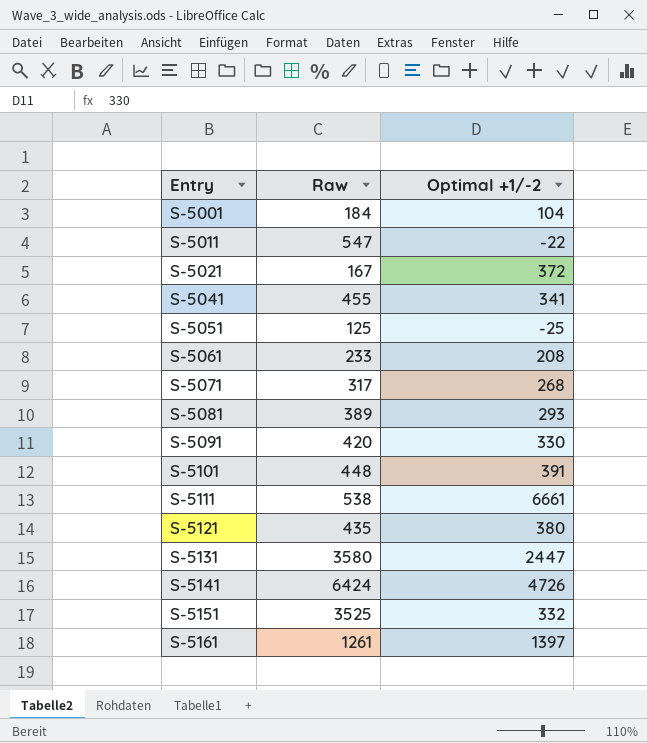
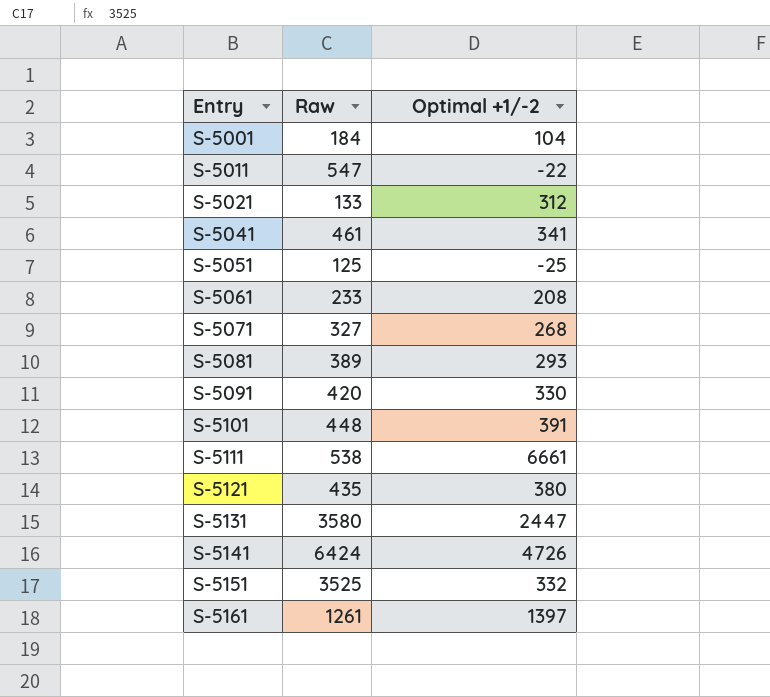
S-5021 | Raw: 167 -> 133
S-5021 | Optimal +1/-2: 372 -> 312
S-5041 | Raw: 455 -> 461
S-5071 | Raw: 317 -> 327

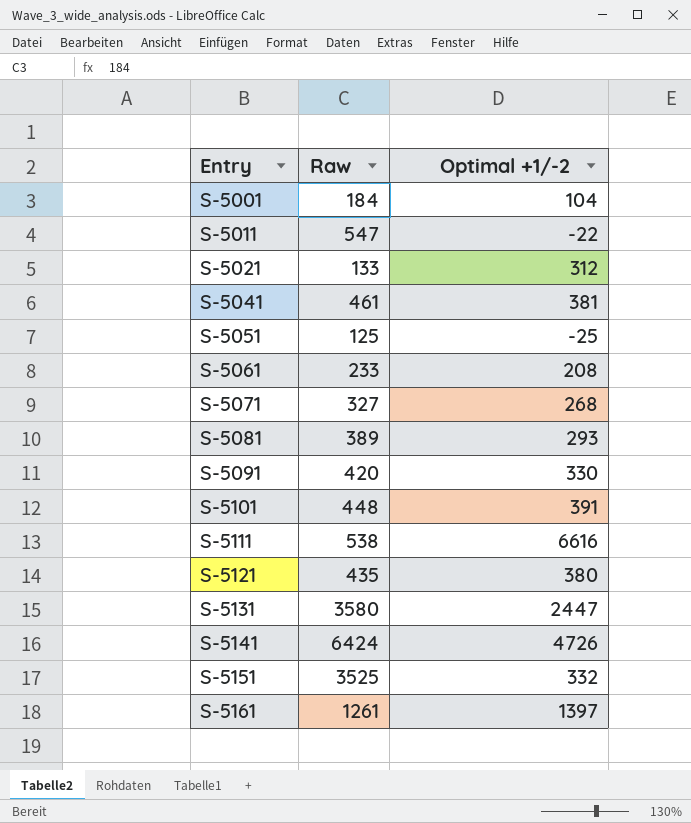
S-5041 | Optimal +1/-2: 341 -> 381
S-5111 | Optimal +1/-2: 6661 -> 6616

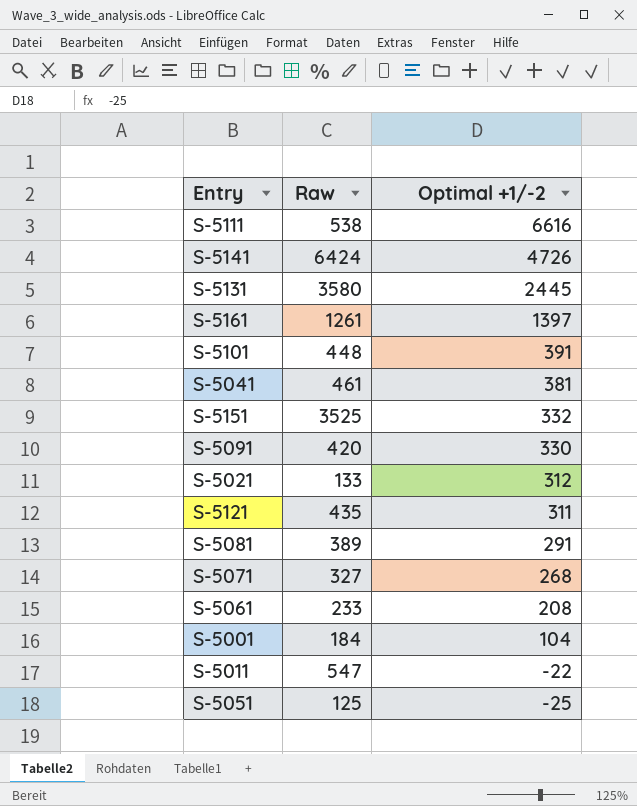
row order: Entry ascending -> Optimal +1/-2 descending
S-5131 | Optimal +1/-2: 2447 -> 2445
S-5121 | Optimal +1/-2: 380 -> 311
S-5081 | Optimal +1/-2: 293 -> 291

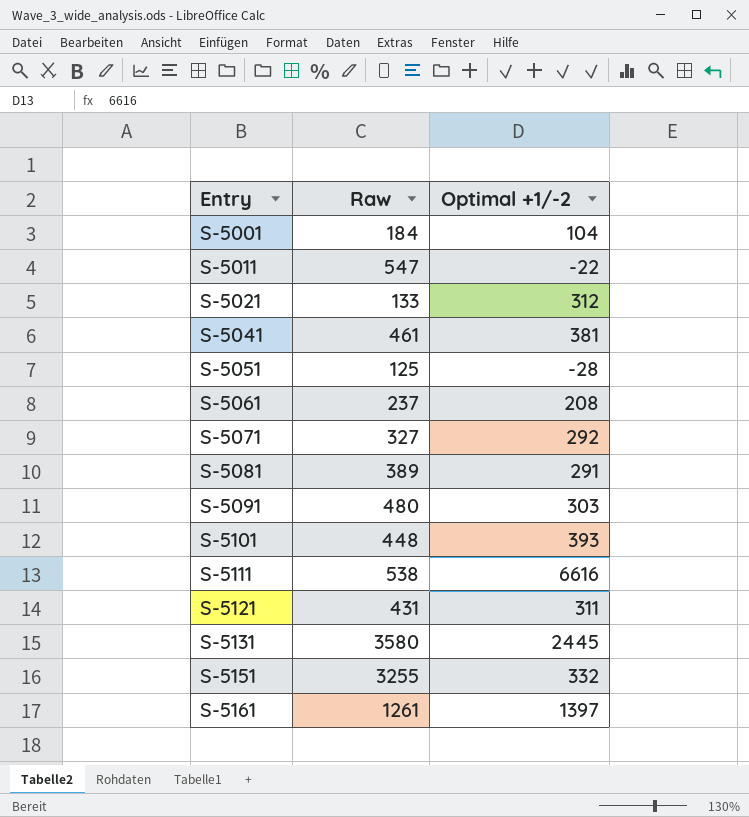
row order: Optimal +1/-2 descending -> Entry ascending
row S-5141: 6424 | 4726 -> none
S-5051 | Optimal +1/-2: -25 -> -28
S-5061 | Raw: 233 -> 237
S-5071 | Optimal +1/-2: 268 -> 292
S-5091 | Raw: 420 -> 480
S-5091 | Optimal +1/-2: 330 -> 303
S-5101 | Optimal +1/-2: 391 -> 393
S-5121 | Raw: 435 -> 431
S-5151 | Raw: 3525 -> 3255

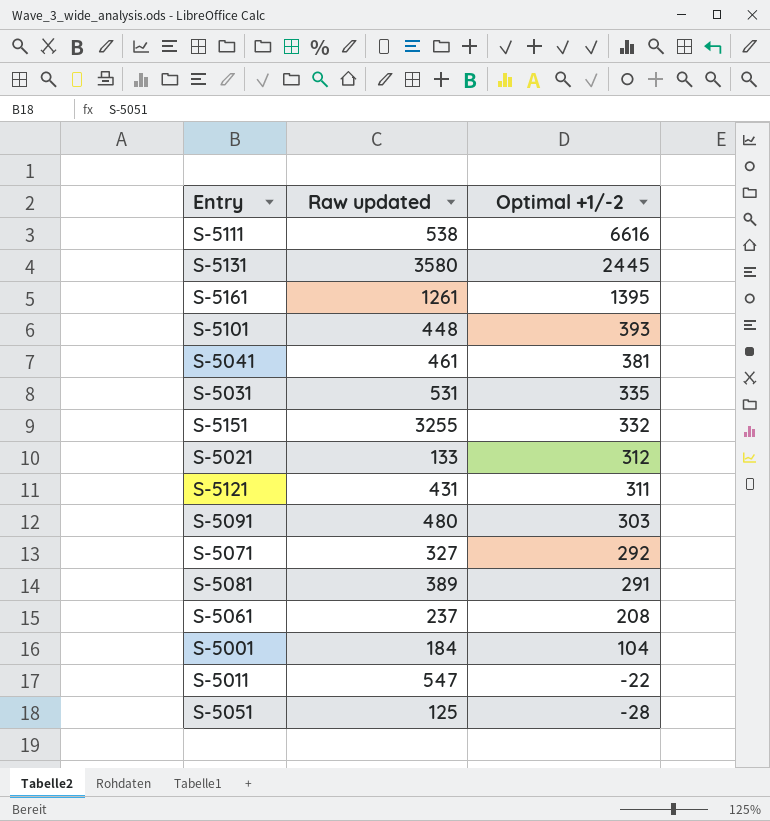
row order: Entry ascending -> Optimal +1/-2 descending
column name: Raw -> Raw updated
S-5161 | Optimal +1/-2: 1397 -> 1395
row S-5031: none -> 531 | 335

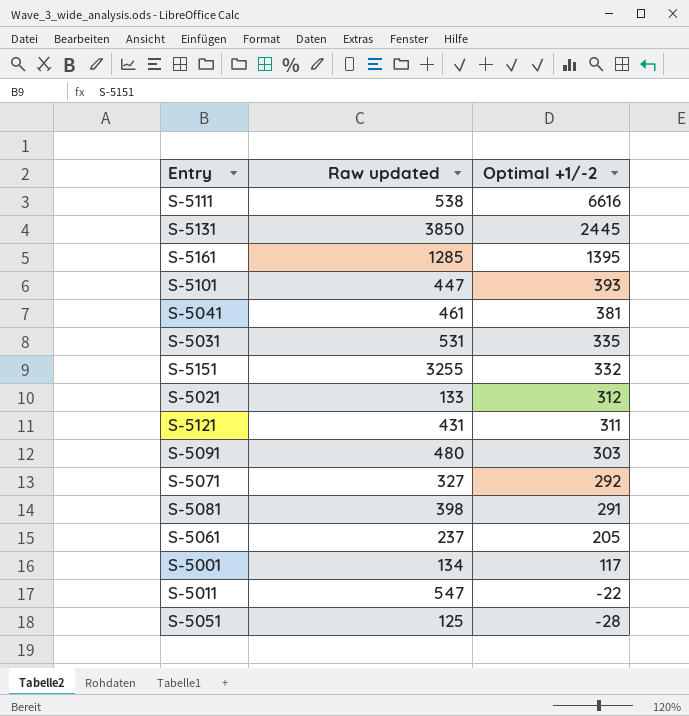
S-5131 | Raw updated: 3580 -> 3850
S-5161 | Raw updated: 1261 -> 1285
S-5101 | Raw updated: 448 -> 447
S-5081 | Raw updated: 389 -> 398
S-5061 | Optimal +1/-2: 208 -> 205
S-5001 | Raw updated: 184 -> 134
S-5001 | Optimal +1/-2: 104 -> 117

